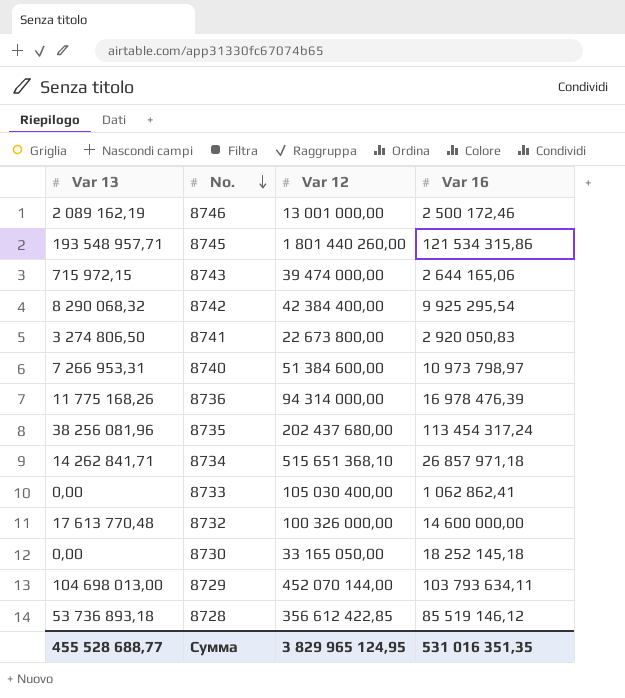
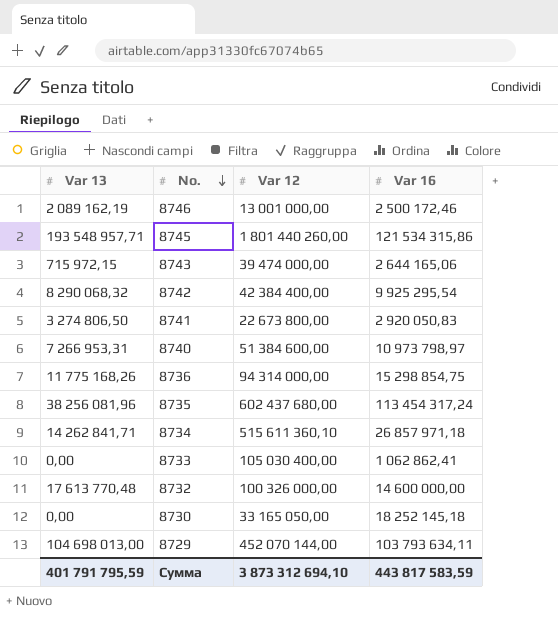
row 8728: 53 736 893,18 | 356 612 422,85 | 85 519 146,12 -> none
8736 | Var 16: 16 978 476,39 -> 15 298 854,75
8735 | Var 12: 202 437 680,00 -> 602 437 680,00
8734 | Var 12: 515 651 368,10 -> 515 611 360,10
Сумма | Var 13: 455 528 688,77 -> 401 791 795,59
Сумма | Var 12: 3 829 965 124,95 -> 3 873 312 694,10
Сумма | Var 16: 531 016 351,35 -> 443 817 583,59

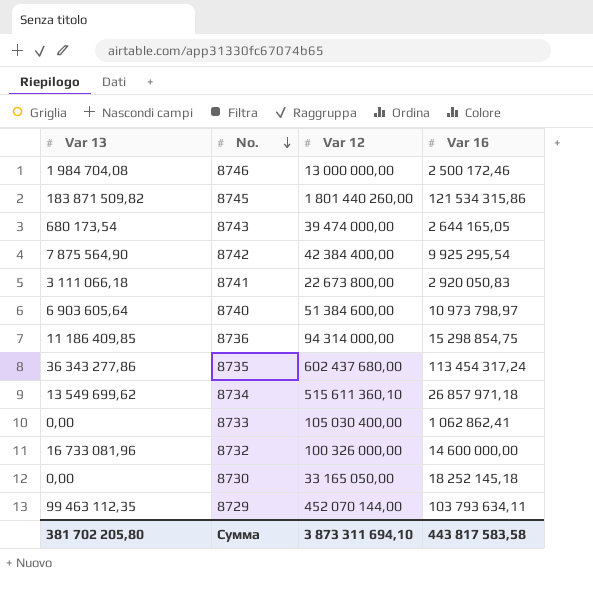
8746 | Var 13: 2 089 162,19 -> 1 984 704,08
8746 | Var 12: 13 001 000,00 -> 13 000 000,00
8745 | Var 13: 193 548 957,71 -> 183 871 509,82
8743 | Var 13: 715 972,15 -> 680 173,54
8743 | Var 16: 2 644 165,06 -> 2 644 165,05
8742 | Var 13: 8 290 068,32 -> 7 875 564,90
8741 | Var 13: 3 274 806,50 -> 3 111 066,18
8740 | Var 13: 7 266 953,31 -> 6 903 605,64
8736 | Var 13: 11 775 168,26 -> 11 186 409,85
8735 | Var 13: 38 256 081,96 -> 36 343 277,86
8734 | Var 13: 14 262 841,71 -> 13 549 699,62
8732 | Var 13: 17 613 770,48 -> 16 733 081,96
8729 | Var 13: 104 698 013,00 -> 99 463 112,35
Сумма | Var 13: 401 791 795,59 -> 381 702 205,80
Сумма | Var 12: 3 873 312 694,10 -> 3 873 311 694,10
Сумма | Var 16: 443 817 583,59 -> 443 817 583,58

